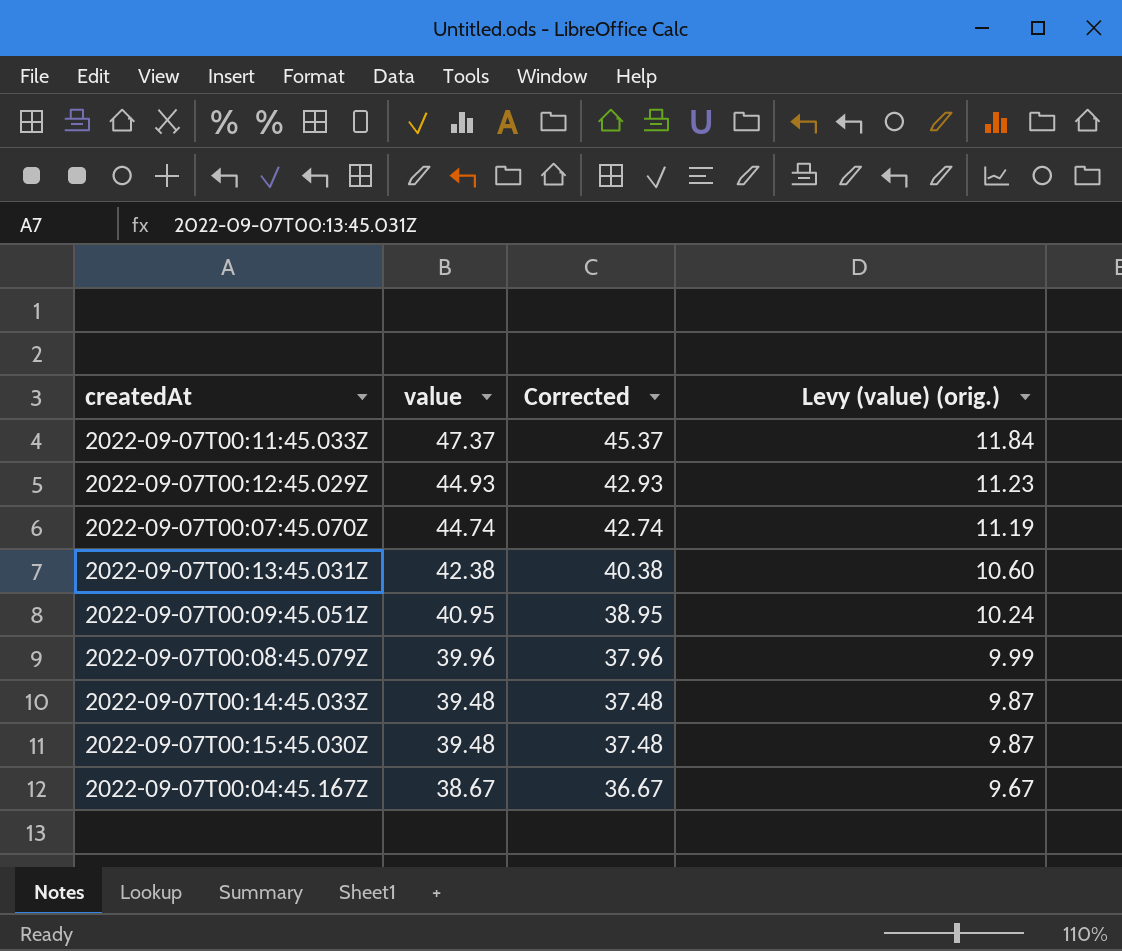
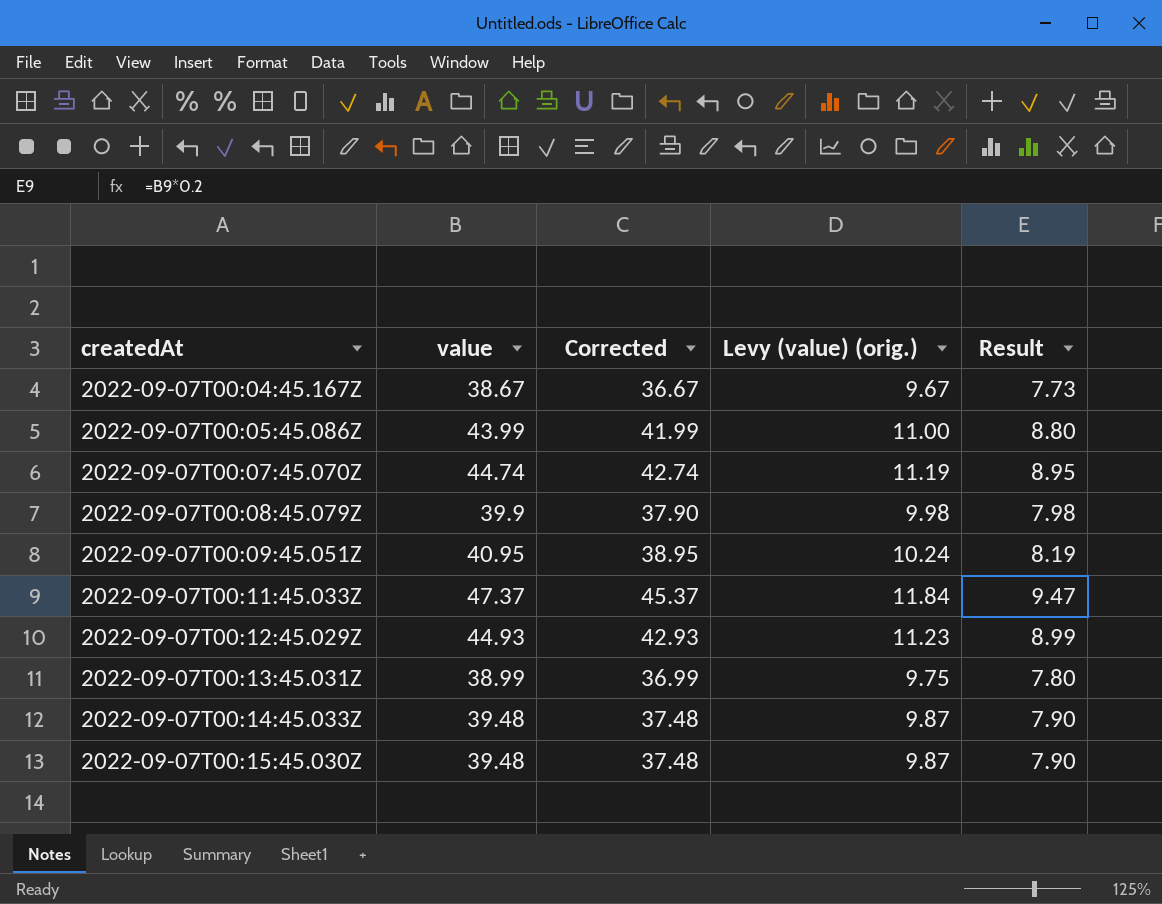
row order: value descending -> createdAt ascending
column Result | formula: none -> [value] * 0.2
row 2022-09-07T00:05:45.086Z: none -> 43.99 | 41.99 | 11.00 | 8.80
2022-09-07T00:08:45.079Z | value: 39.96 -> 39.9
2022-09-07T00:08:45.079Z | Corrected: 37.96 -> 37.90
2022-09-07T00:08:45.079Z | Levy (value) (orig.): 9.99 -> 9.98
2022-09-07T00:13:45.031Z | value: 42.38 -> 38.99
2022-09-07T00:13:45.031Z | Corrected: 40.38 -> 36.99
2022-09-07T00:13:45.031Z | Levy (value) (orig.): 10.60 -> 9.75

